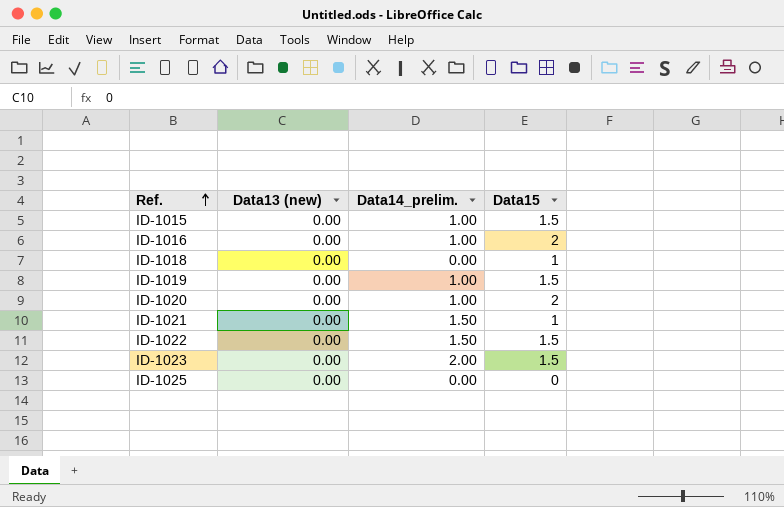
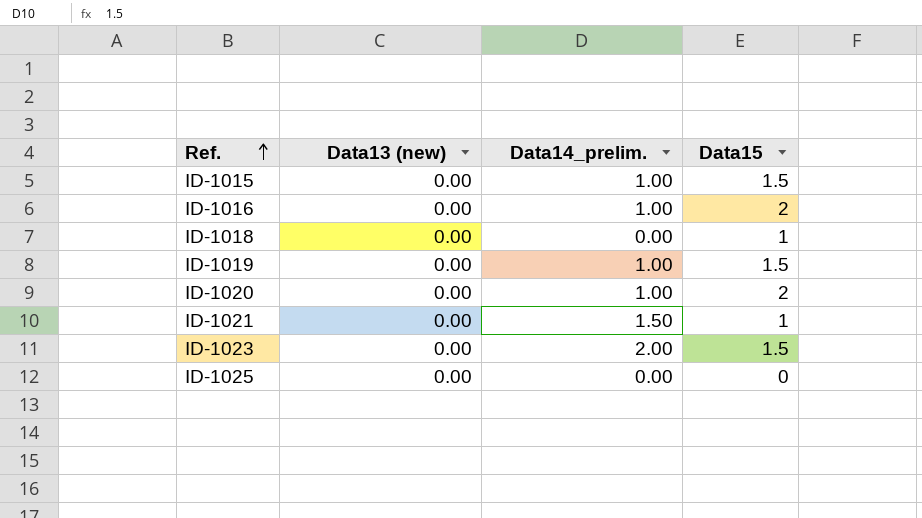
row ID-1022: 0.00 | 1.50 | 1.5 -> none

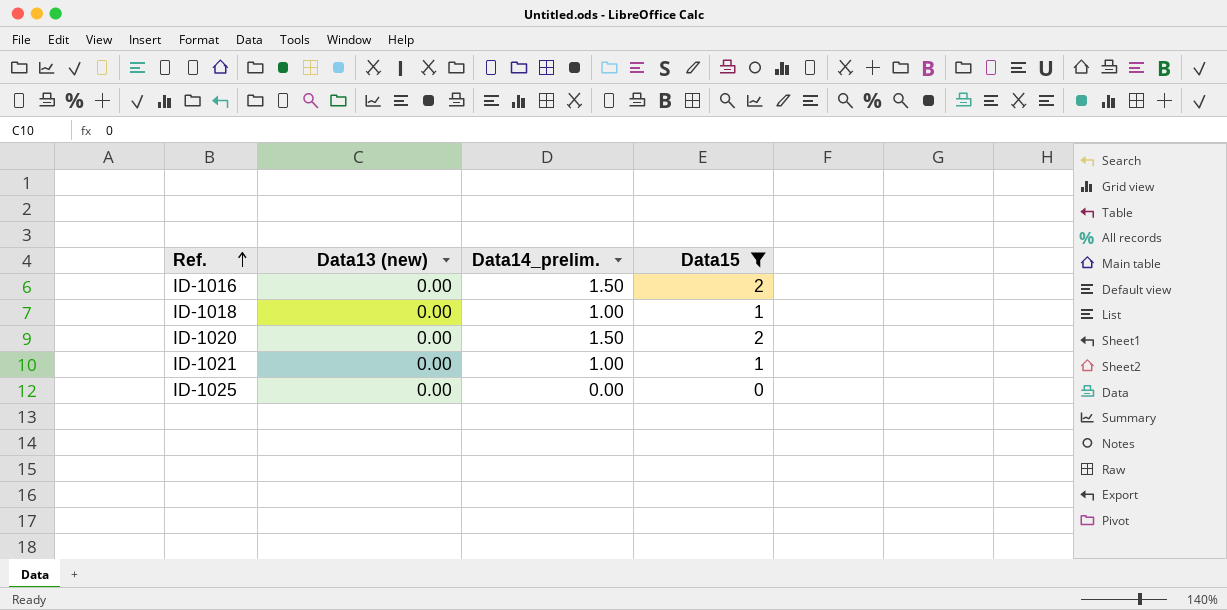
filter: none -> Data15 != 1.5
ID-1016 | Data14_prelim.: 1.00 -> 1.50
ID-1018 | Data14_prelim.: 0.00 -> 1.00
ID-1020 | Data14_prelim.: 1.00 -> 1.50
ID-1021 | Data14_prelim.: 1.50 -> 1.00

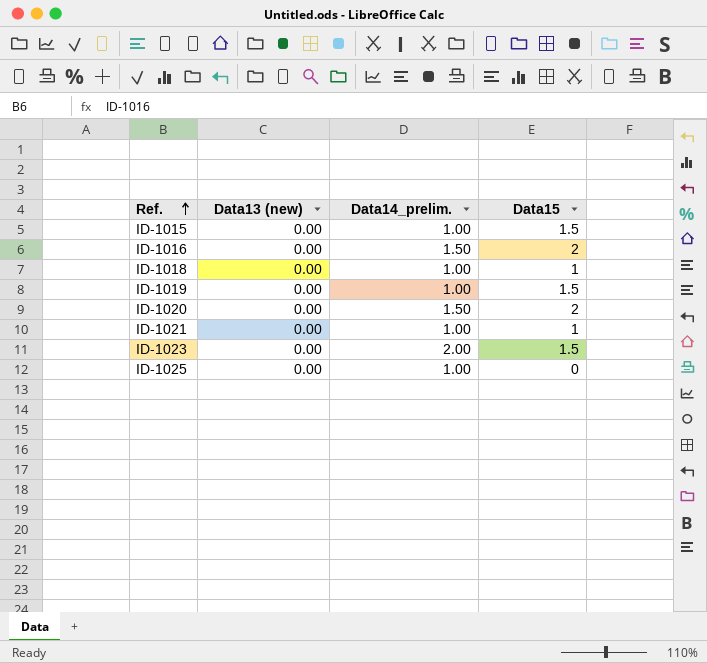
filter: Data15 != 1.5 -> none
ID-1025 | Data14_prelim.: 0.00 -> 1.00

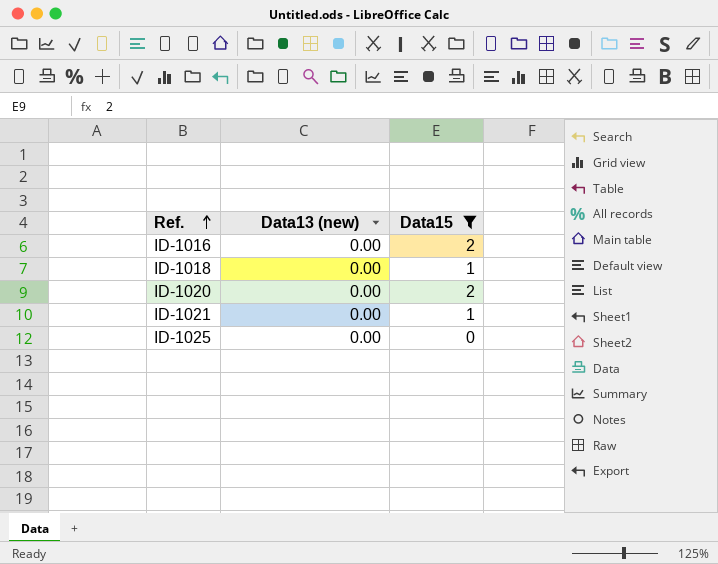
filter: none -> Data15 != 1.5
column Data14_prelim. | position: 3 -> none

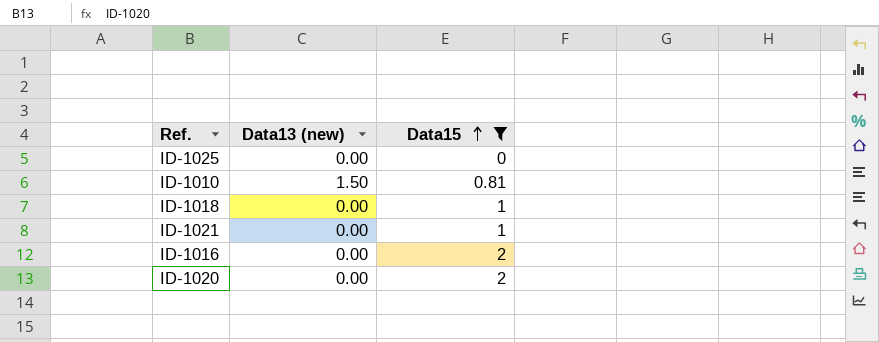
row order: Ref. ascending -> Data15 ascending
row ID-1010: none -> 1.50 | 0.81

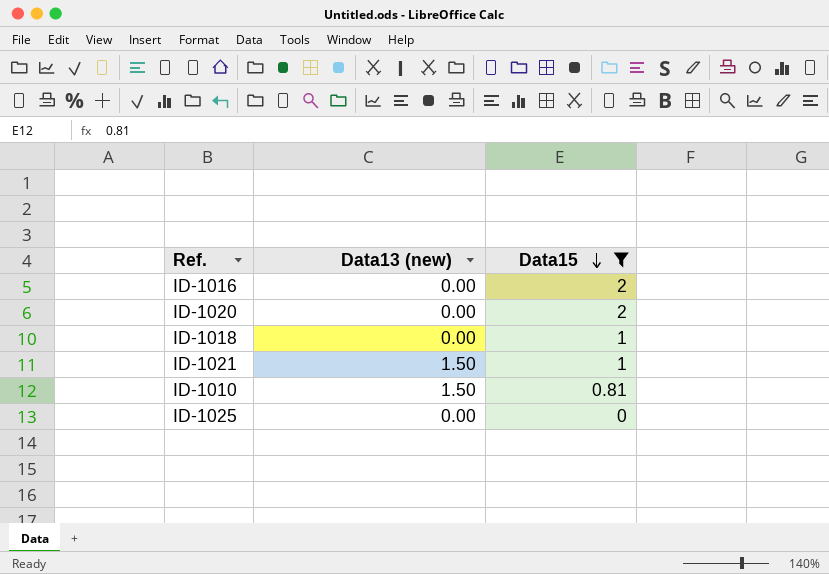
row order: Data15 ascending -> Data15 descending
ID-1021 | Data13 (new): 0.00 -> 1.50

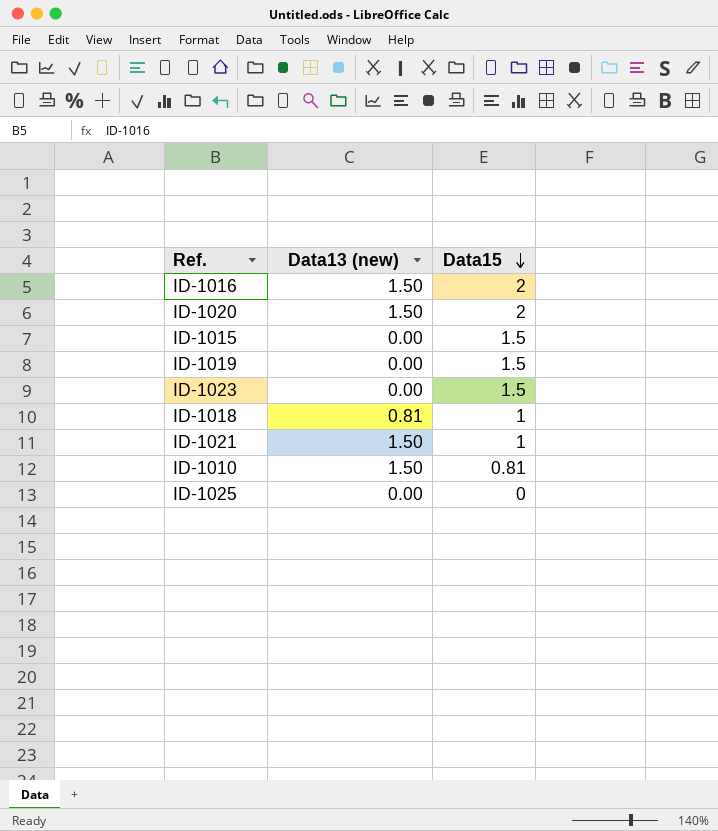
filter: Data15 != 1.5 -> none
ID-1016 | Data13 (new): 0.00 -> 1.50
ID-1020 | Data13 (new): 0.00 -> 1.50
ID-1018 | Data13 (new): 0.00 -> 0.81

